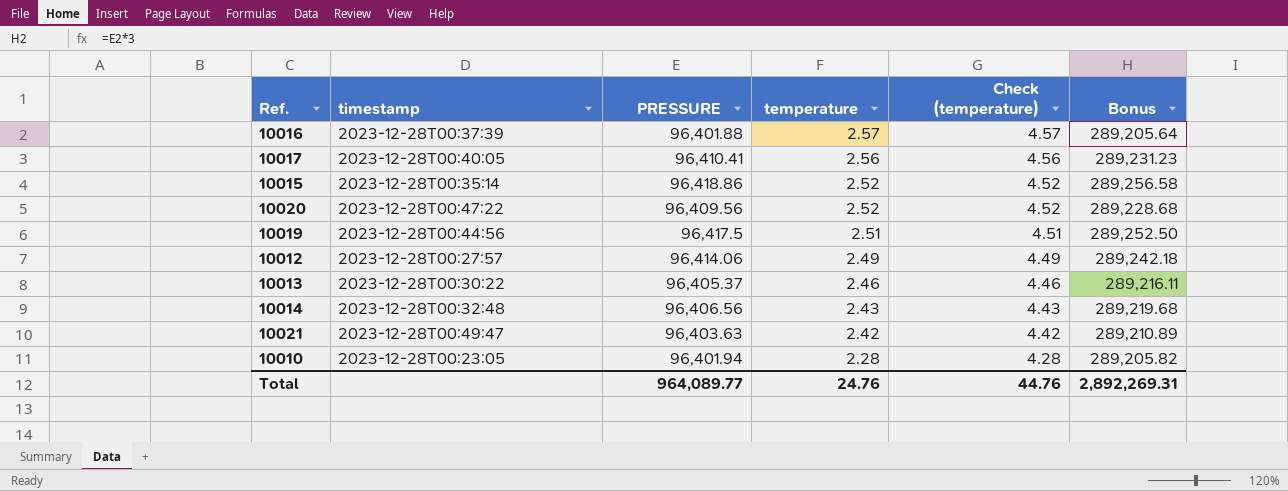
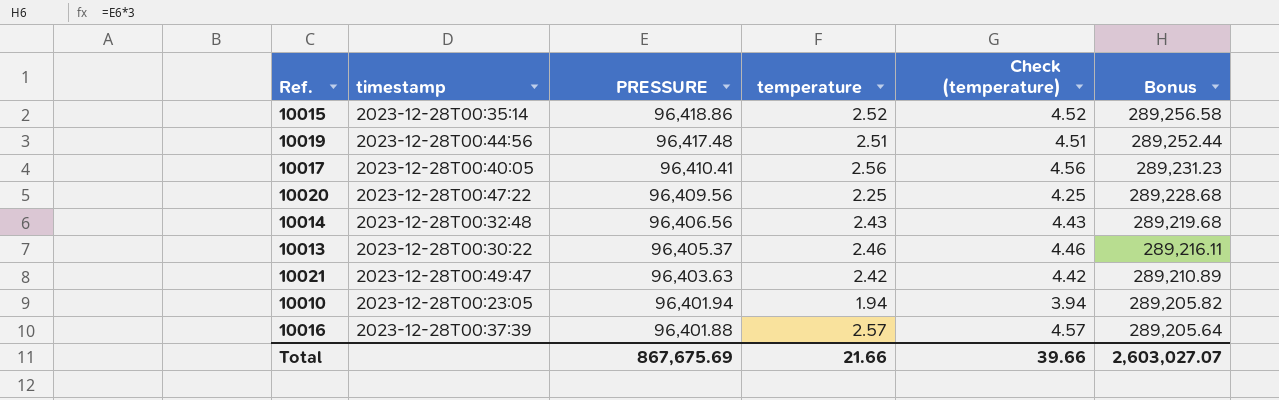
row order: temperature descending -> PRESSURE descending
row 10012: 2023-12-28T00:27:57 | 96,414.06 | 2.49 | 4.49 | 289,242.18 -> none
10019 | PRESSURE: 96,417.5 -> 96,417.48
10019 | Bonus: 289,252.50 -> 289,252.44
10020 | temperature: 2.52 -> 2.25
10020 | Check (temperature): 4.52 -> 4.25
10010 | temperature: 2.28 -> 1.94
10010 | Check (temperature): 4.28 -> 3.94
Total | PRESSURE: 964,089.77 -> 867,675.69
Total | temperature: 24.76 -> 21.66
Total | Check (temperature): 44.76 -> 39.66
Total | Bonus: 2,892,269.31 -> 2,603,027.07

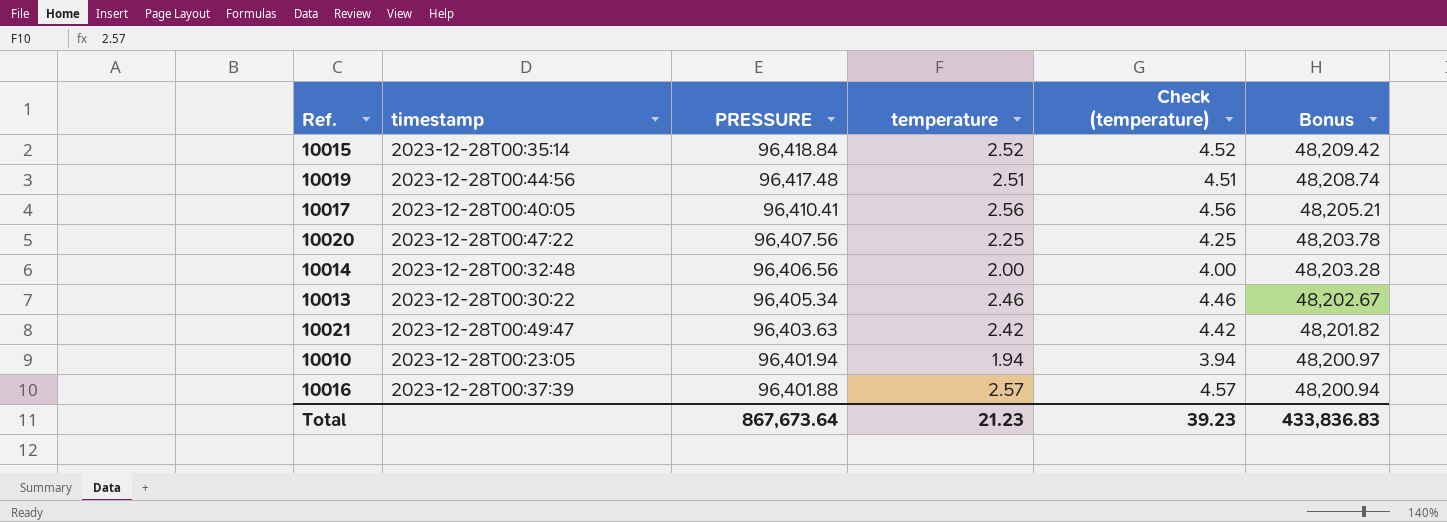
column Bonus | formula: [PRESSURE] * 3 -> [PRESSURE] * 0.5
10015 | PRESSURE: 96,418.86 -> 96,418.84
10020 | PRESSURE: 96,409.56 -> 96,407.56
10014 | temperature: 2.43 -> 2.00
10014 | Check (temperature): 4.43 -> 4.00
10013 | PRESSURE: 96,405.37 -> 96,405.34
Total | PRESSURE: 867,675.69 -> 867,673.64
Total | temperature: 21.66 -> 21.23
Total | Check (temperature): 39.66 -> 39.23
Total | Bonus: 2,603,027.07 -> 433,836.83

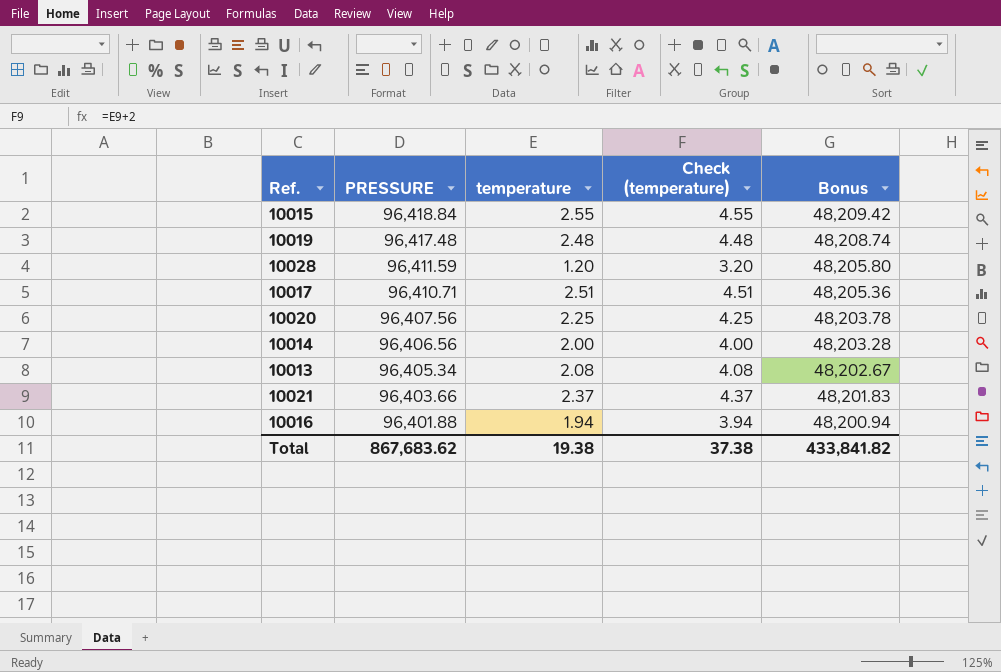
column timestamp | position: 2 -> none
row 10010: 2023-12-28T00:23:05 | 96,401.94 | 1.94 | 3.94 | 48,200.97 -> none
10015 | temperature: 2.52 -> 2.55
10015 | Check (temperature): 4.52 -> 4.55
10019 | temperature: 2.51 -> 2.48
10019 | Check (temperature): 4.51 -> 4.48
row 10028: none -> 96,411.59 | 1.20 | 3.20 | 48,205.80
10017 | PRESSURE: 96,410.41 -> 96,410.71
10017 | temperature: 2.56 -> 2.51
10017 | Check (temperature): 4.56 -> 4.51
10017 | Bonus: 48,205.21 -> 48,205.36
10013 | temperature: 2.46 -> 2.08
10013 | Check (temperature): 4.46 -> 4.08
10021 | PRESSURE: 96,403.63 -> 96,403.66
10021 | temperature: 2.42 -> 2.37
10021 | Check (temperature): 4.42 -> 4.37
10021 | Bonus: 48,201.82 -> 48,201.83
10016 | temperature: 2.57 -> 1.94
10016 | Check (temperature): 4.57 -> 3.94
Total | PRESSURE: 867,673.64 -> 867,683.62
Total | temperature: 21.23 -> 19.38
Total | Check (temperature): 39.23 -> 37.38
Total | Bonus: 433,836.83 -> 433,841.82

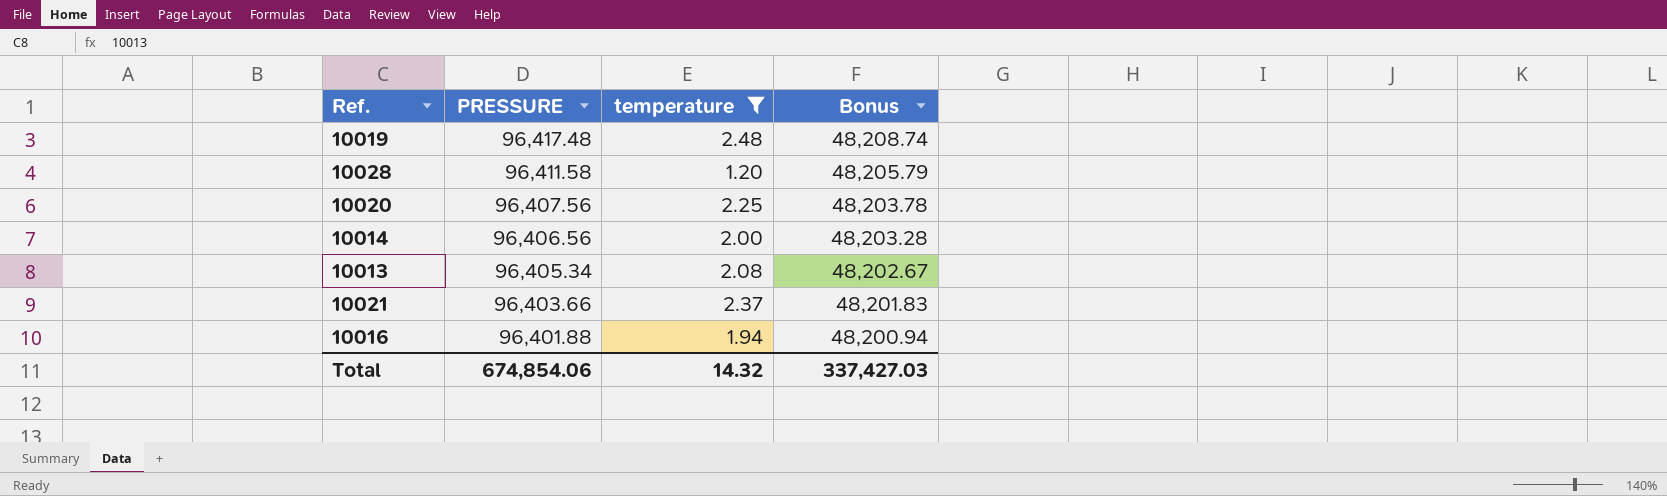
filter: none -> temperature <= 2.48
column Check (temperature) | formula: [temperature] + 2 -> none
10028 | PRESSURE: 96,411.59 -> 96,411.58
10028 | Bonus: 48,205.80 -> 48,205.79
Total | PRESSURE: 867,683.62 -> 674,854.06
Total | temperature: 19.38 -> 14.32
Total | Bonus: 433,841.82 -> 337,427.03

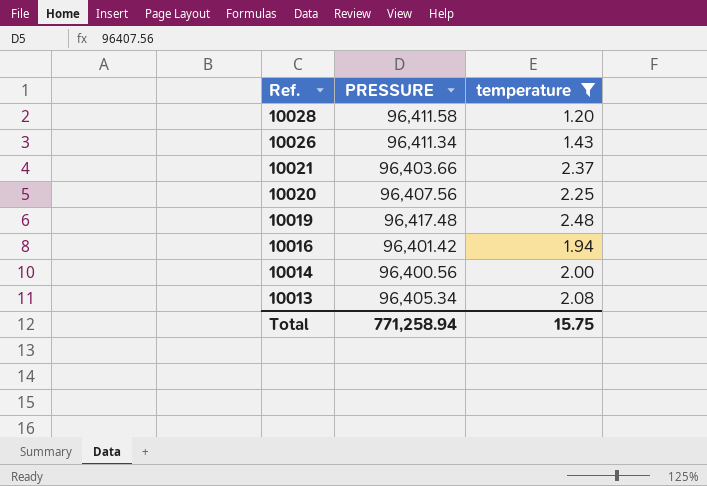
row order: PRESSURE descending -> Ref. descending
column Bonus | formula: [PRESSURE] * 0.5 -> none
row 10026: none -> 96,411.34 | 1.43
10016 | PRESSURE: 96,401.88 -> 96,401.42
10014 | PRESSURE: 96,406.56 -> 96,400.56
Total | PRESSURE: 674,854.06 -> 771,258.94
Total | temperature: 14.32 -> 15.75

